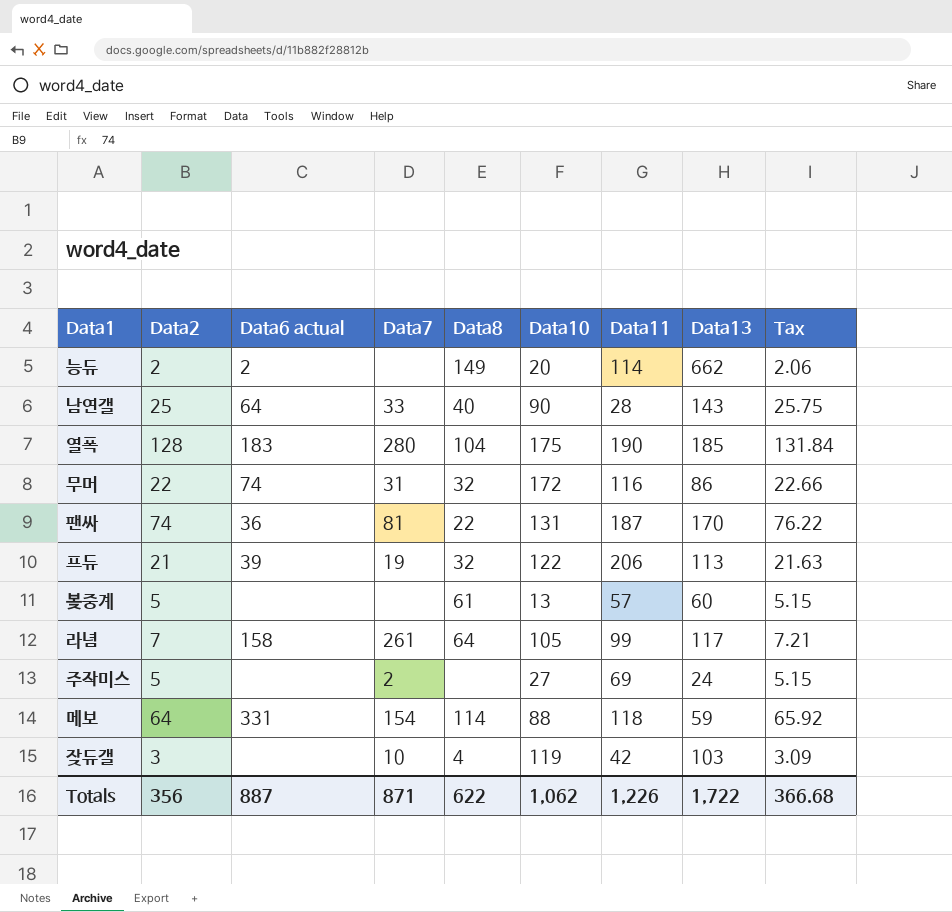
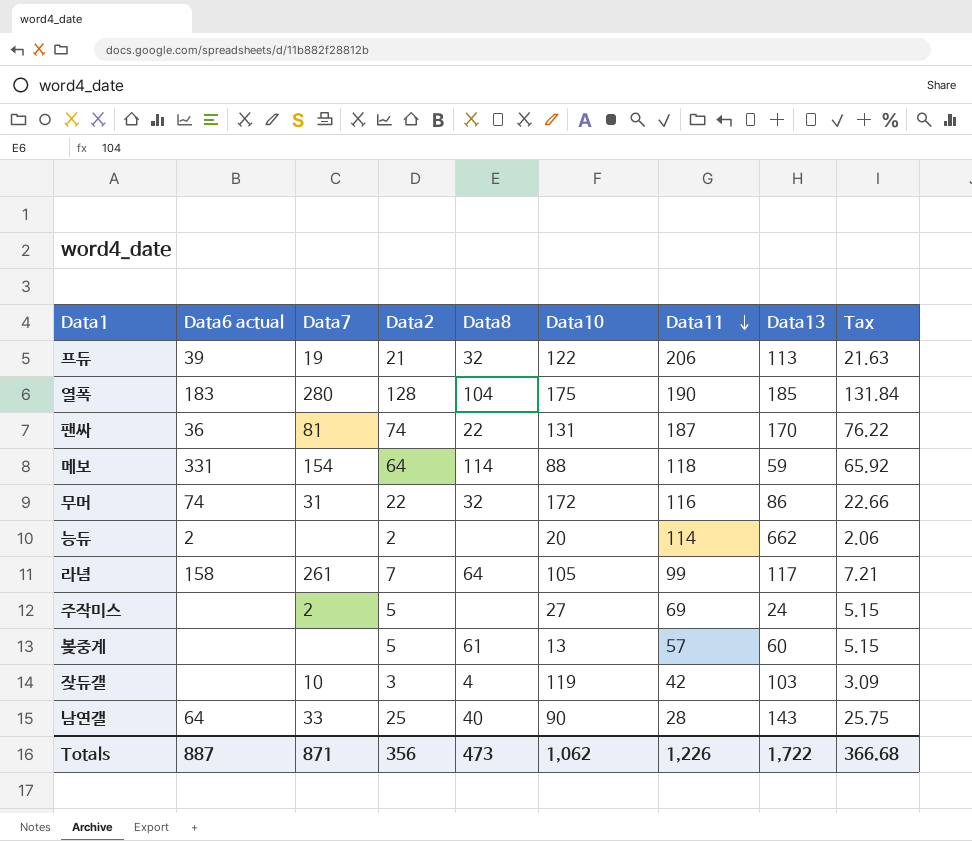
row order: none -> Data11 descending
column Data2 | position: 2 -> 4
능듀 | Data8: 149 -> none
Totals | Data8: 622 -> 473

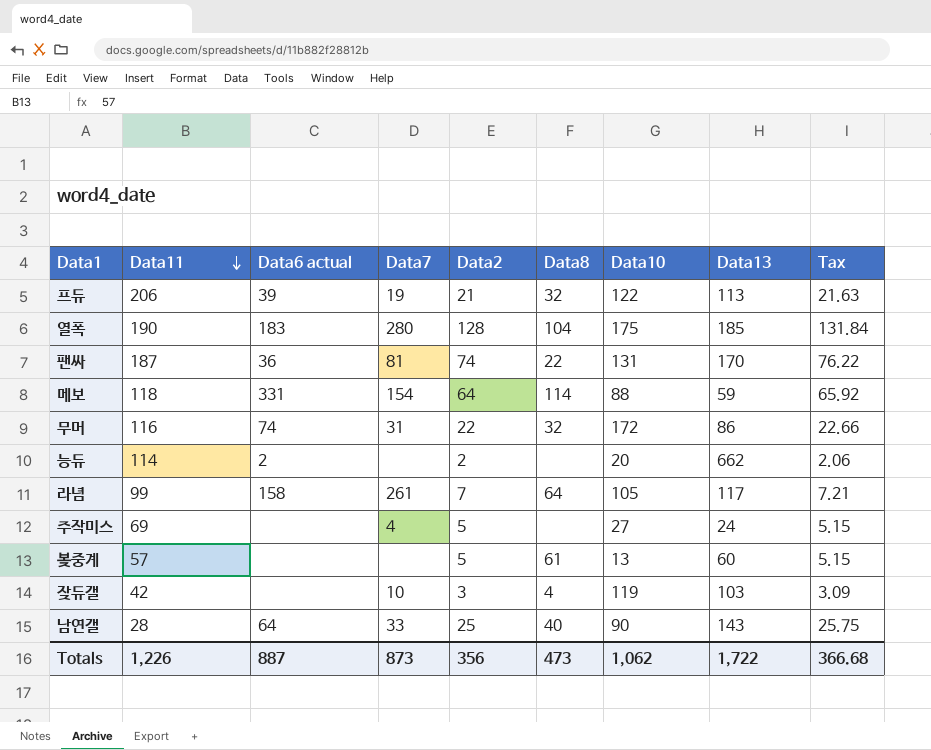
column Data11 | position: 7 -> 2
주작미스 | Data7: 2 -> 4
Totals | Data7: 871 -> 873

